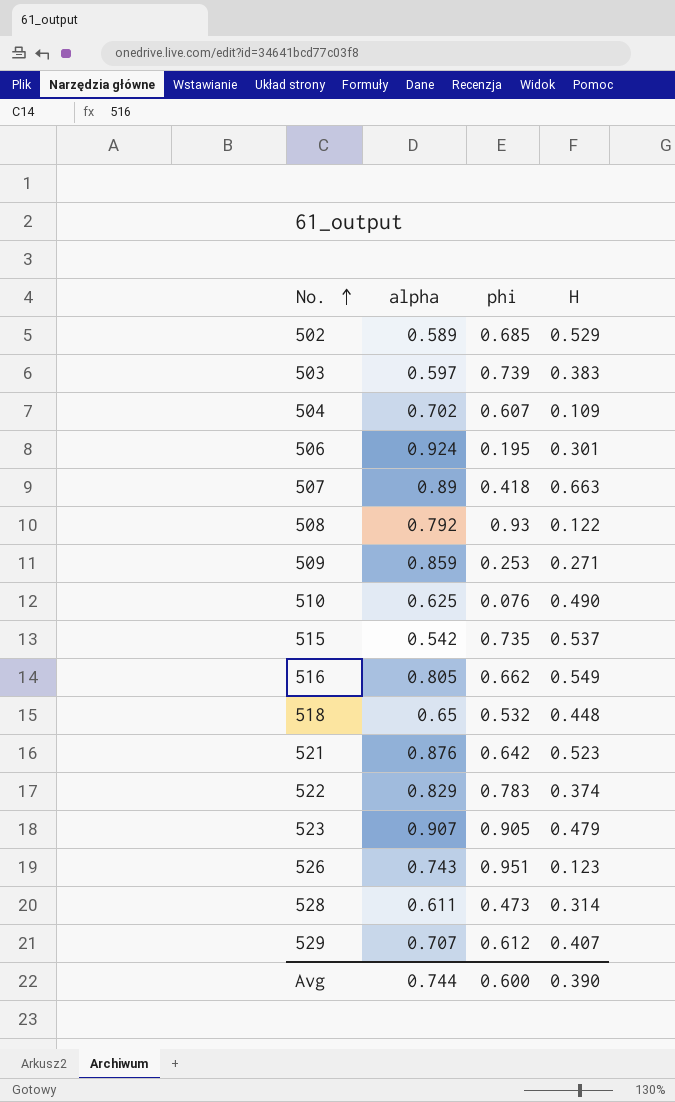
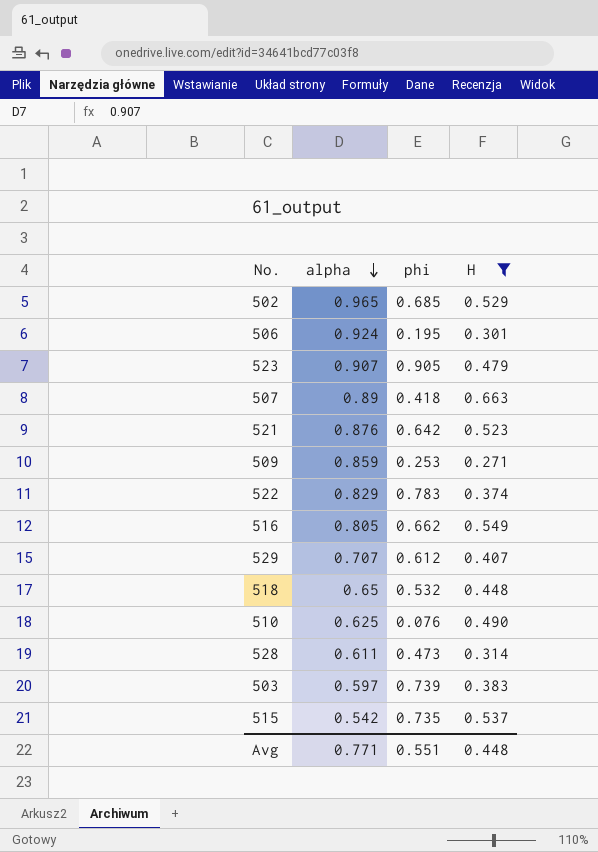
filter: none -> H >= 0.271
row order: No. ascending -> alpha descending
502 | alpha: 0.589 -> 0.965
Avg | alpha: 0.744 -> 0.771
Avg | phi: 0.600 -> 0.551
Avg | H: 0.390 -> 0.448

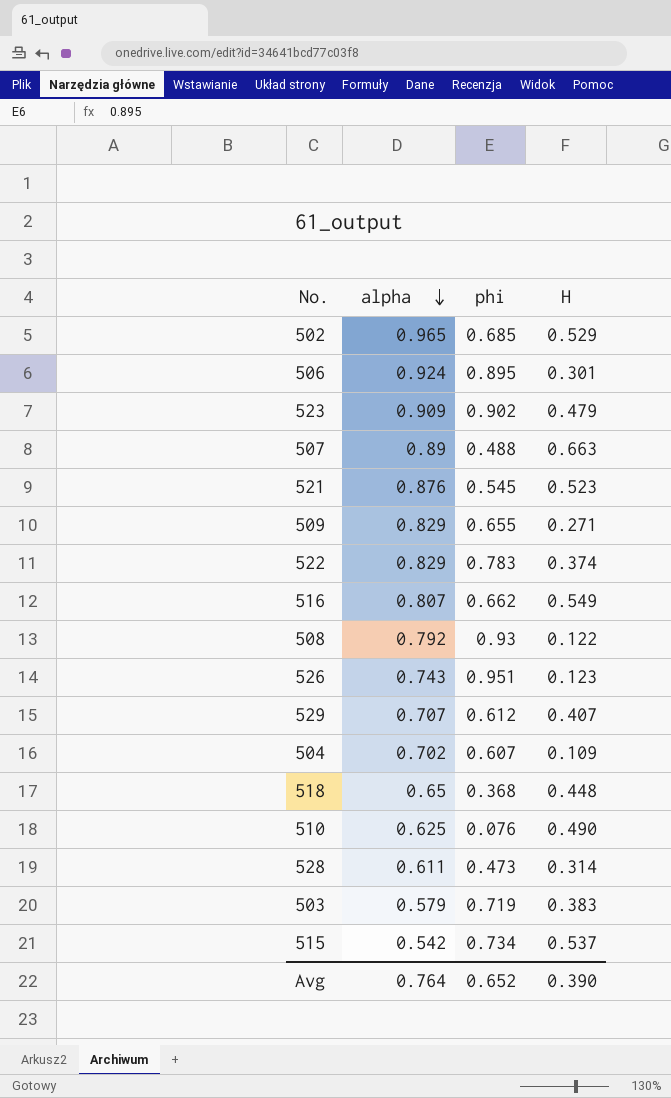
filter: H >= 0.271 -> none
506 | phi: 0.195 -> 0.895
523 | alpha: 0.907 -> 0.909
523 | phi: 0.905 -> 0.902
507 | phi: 0.418 -> 0.488
521 | phi: 0.642 -> 0.545
509 | alpha: 0.859 -> 0.829
509 | phi: 0.253 -> 0.655
516 | alpha: 0.805 -> 0.807
518 | phi: 0.532 -> 0.368
503 | alpha: 0.597 -> 0.579
503 | phi: 0.739 -> 0.719
515 | phi: 0.735 -> 0.734
Avg | alpha: 0.771 -> 0.764
Avg | phi: 0.551 -> 0.652
Avg | H: 0.448 -> 0.390

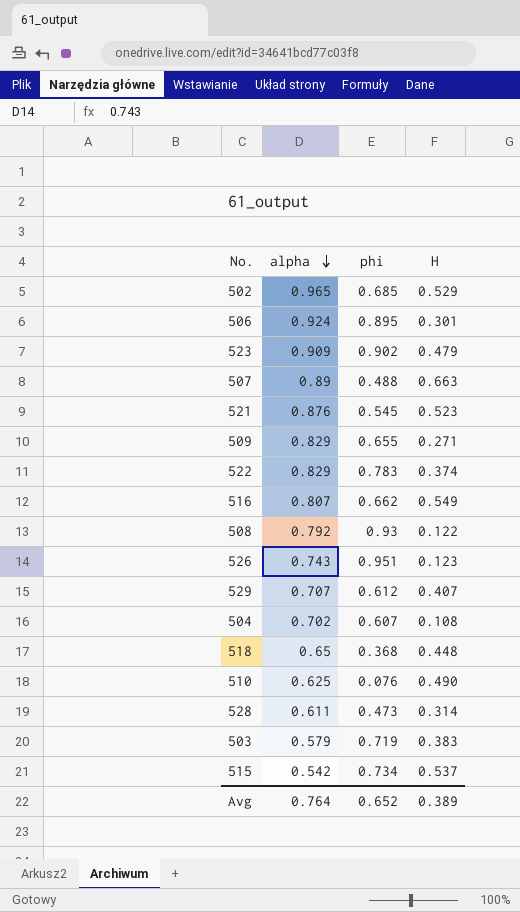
504 | H: 0.109 -> 0.108
Avg | H: 0.390 -> 0.389

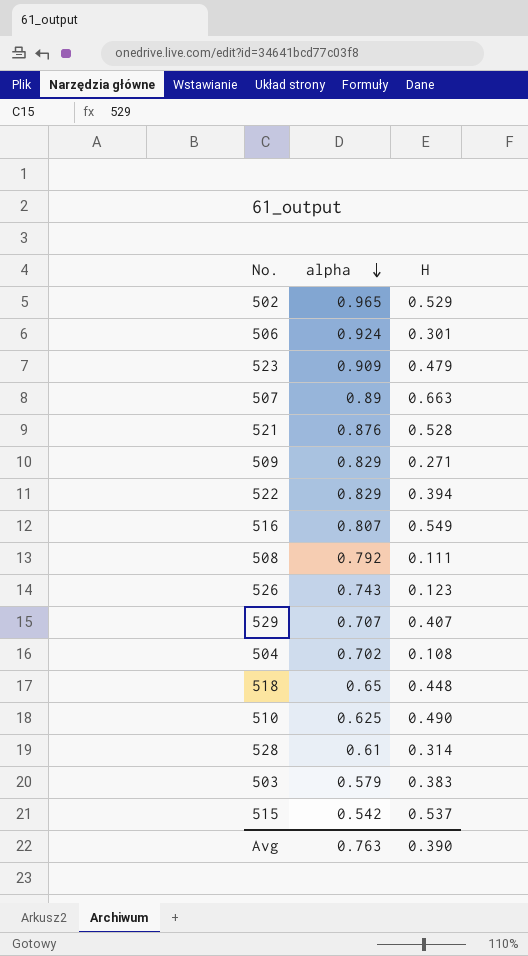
column phi | position: 3 -> none
521 | H: 0.523 -> 0.528
522 | H: 0.374 -> 0.394
508 | H: 0.122 -> 0.111
528 | alpha: 0.611 -> 0.61
Avg | alpha: 0.764 -> 0.763
Avg | H: 0.389 -> 0.390

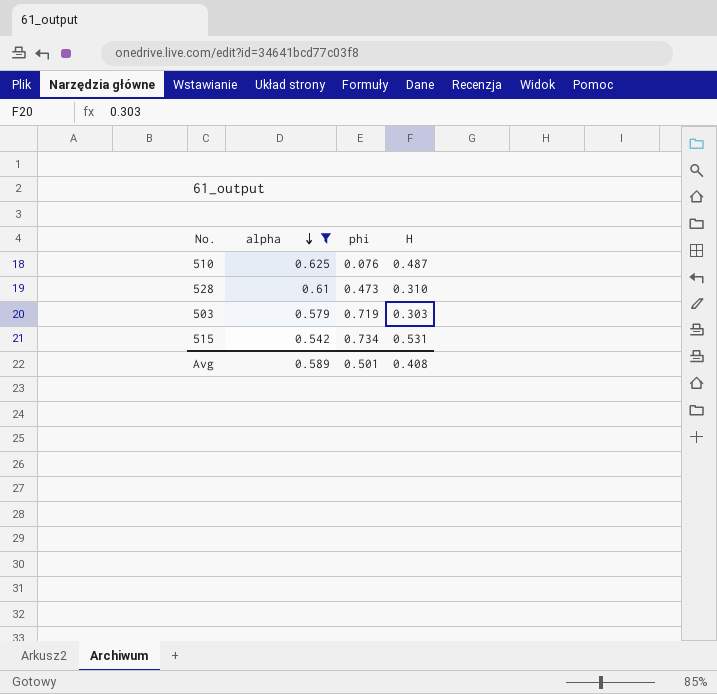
filter: none -> alpha <= 0.625
column phi | position: none -> 3
510 | H: 0.490 -> 0.487
528 | H: 0.314 -> 0.310
503 | H: 0.383 -> 0.303
515 | H: 0.537 -> 0.531
Avg | alpha: 0.763 -> 0.589
Avg | H: 0.390 -> 0.408

